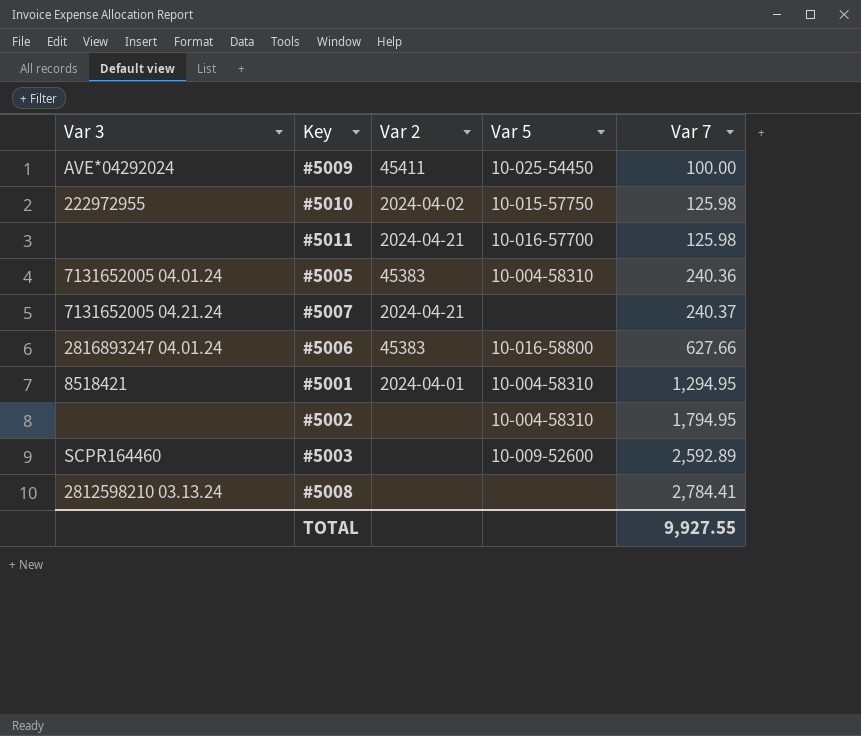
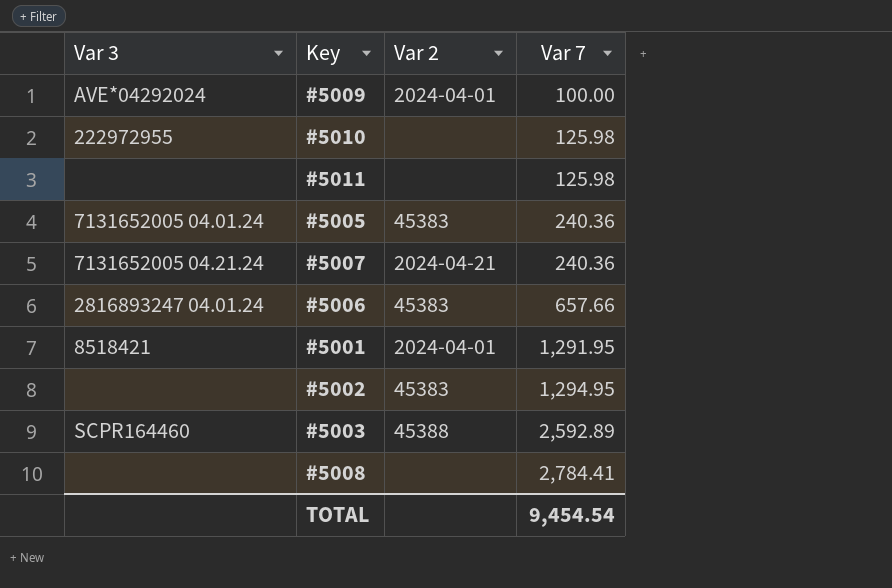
column Var 5 | position: 4 -> none
#5009 | Var 2: 45411 -> 2024-04-01
#5010 | Var 2: 2024-04-02 -> none
#5011 | Var 2: 2024-04-21 -> none
#5007 | Var 7: 240.37 -> 240.36
#5006 | Var 7: 627.66 -> 657.66
#5001 | Var 7: 1,294.95 -> 1,291.95
#5002 | Var 2: none -> 45383
#5002 | Var 7: 1,794.95 -> 1,294.95
#5003 | Var 2: none -> 45388
#5008 | Var 3: 2812598210 03.13.24 -> none
TOTAL | Var 7: 9,927.55 -> 9,454.54

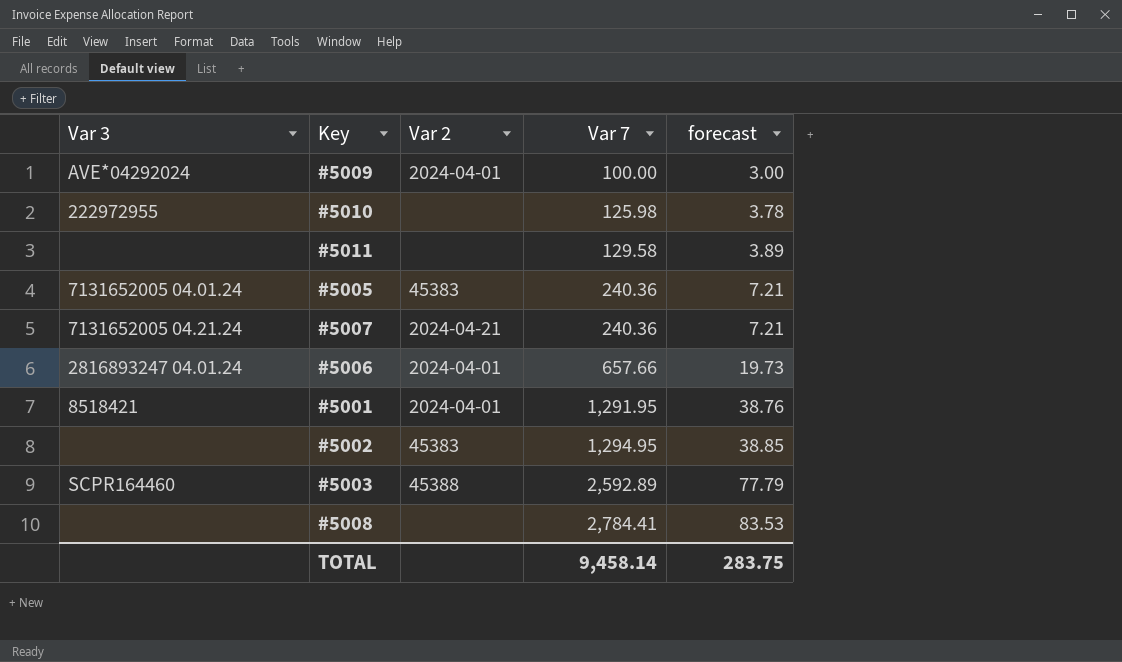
column forecast | formula: none -> [Var 7] * 0.03
#5011 | Var 7: 125.98 -> 129.58
#5006 | Var 2: 45383 -> 2024-04-01
TOTAL | Var 7: 9,454.54 -> 9,458.14

